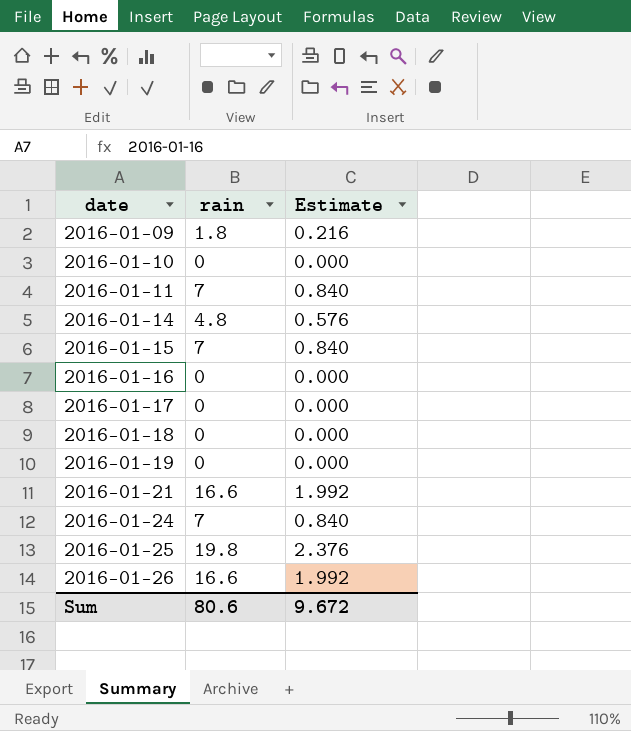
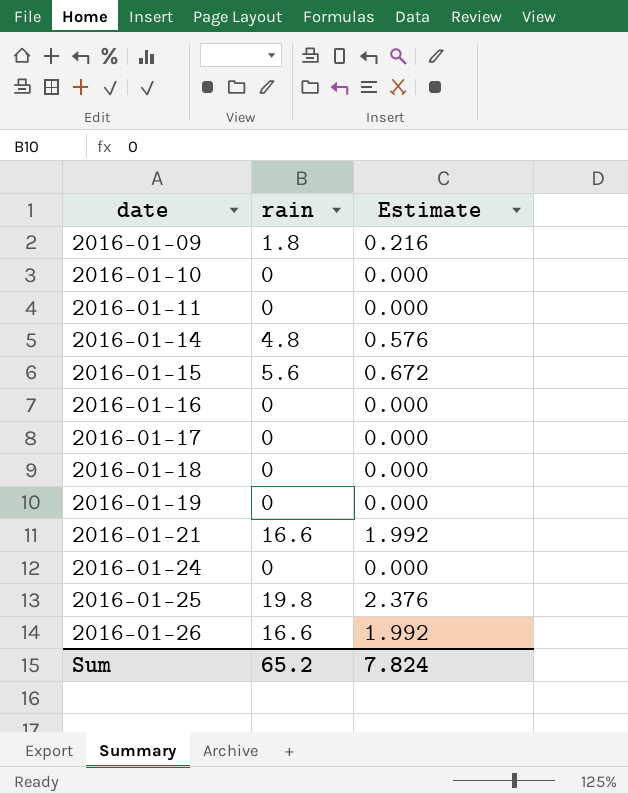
2016-01-11 | rain: 7 -> 0
2016-01-11 | Estimate: 0.840 -> 0.000
2016-01-15 | rain: 7 -> 5.6
2016-01-15 | Estimate: 0.840 -> 0.672
2016-01-24 | rain: 7 -> 0
2016-01-24 | Estimate: 0.840 -> 0.000
Sum | rain: 80.6 -> 65.2
Sum | Estimate: 9.672 -> 7.824

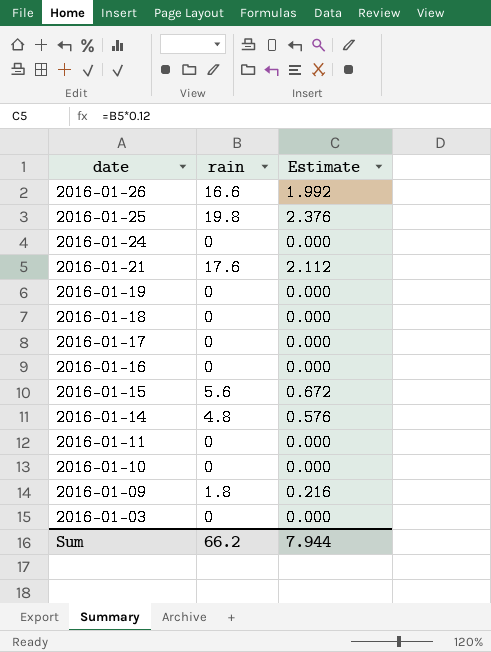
row order: date ascending -> date descending
2016-01-21 | rain: 16.6 -> 17.6
2016-01-21 | Estimate: 1.992 -> 2.112
row 2016-01-03: none -> 0 | 0.000
Sum | rain: 65.2 -> 66.2
Sum | Estimate: 7.824 -> 7.944

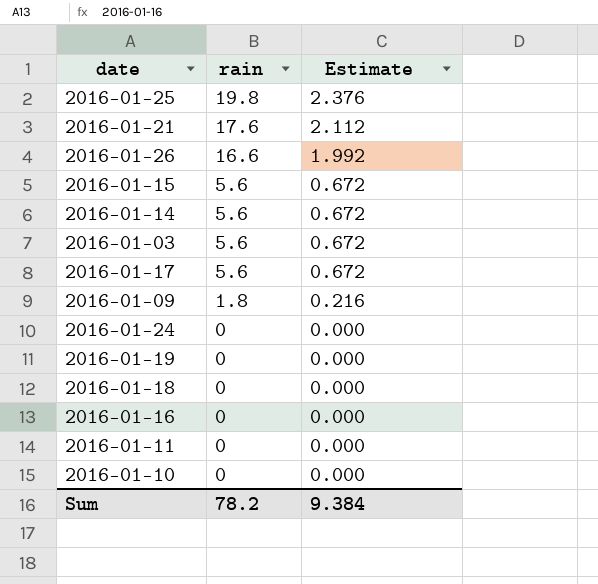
row order: date descending -> rain descending
2016-01-14 | rain: 4.8 -> 5.6
2016-01-14 | Estimate: 0.576 -> 0.672
2016-01-03 | rain: 0 -> 5.6
2016-01-03 | Estimate: 0.000 -> 0.672
2016-01-17 | rain: 0 -> 5.6
2016-01-17 | Estimate: 0.000 -> 0.672
Sum | rain: 66.2 -> 78.2
Sum | Estimate: 7.944 -> 9.384

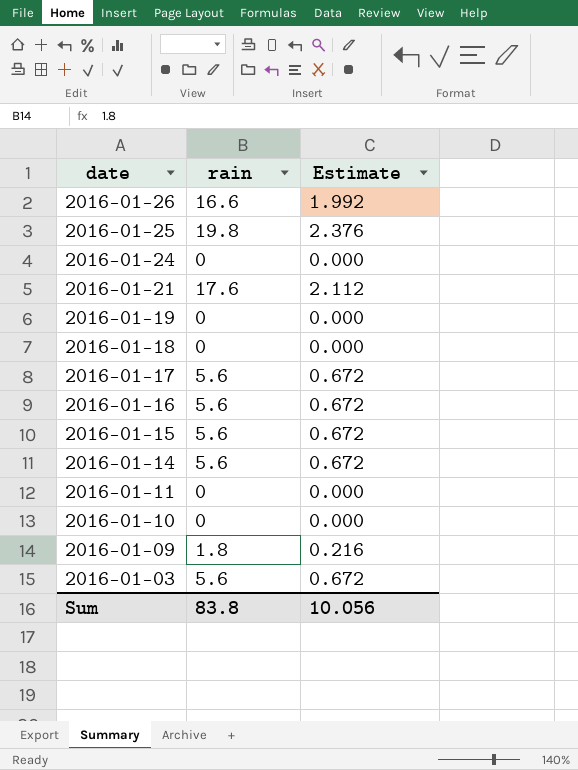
row order: rain descending -> date descending
2016-01-16 | rain: 0 -> 5.6
2016-01-16 | Estimate: 0.000 -> 0.672
Sum | rain: 78.2 -> 83.8
Sum | Estimate: 9.384 -> 10.056

